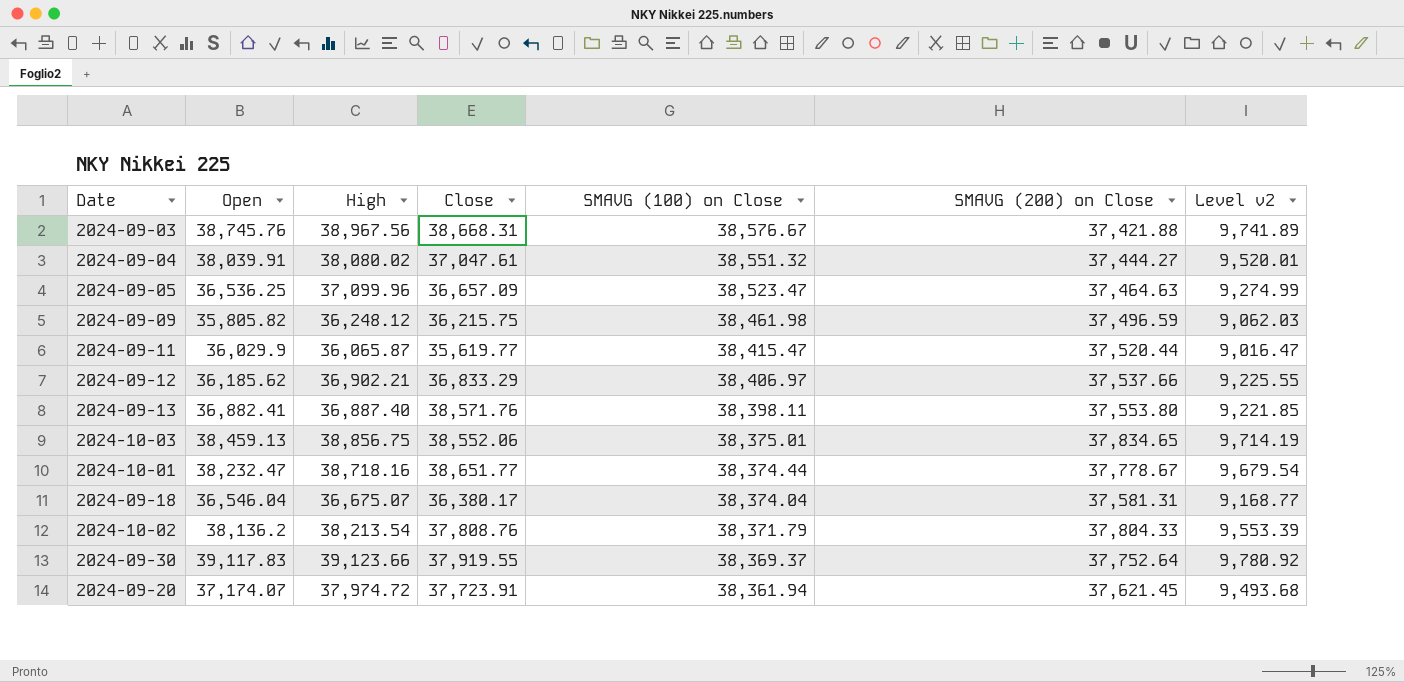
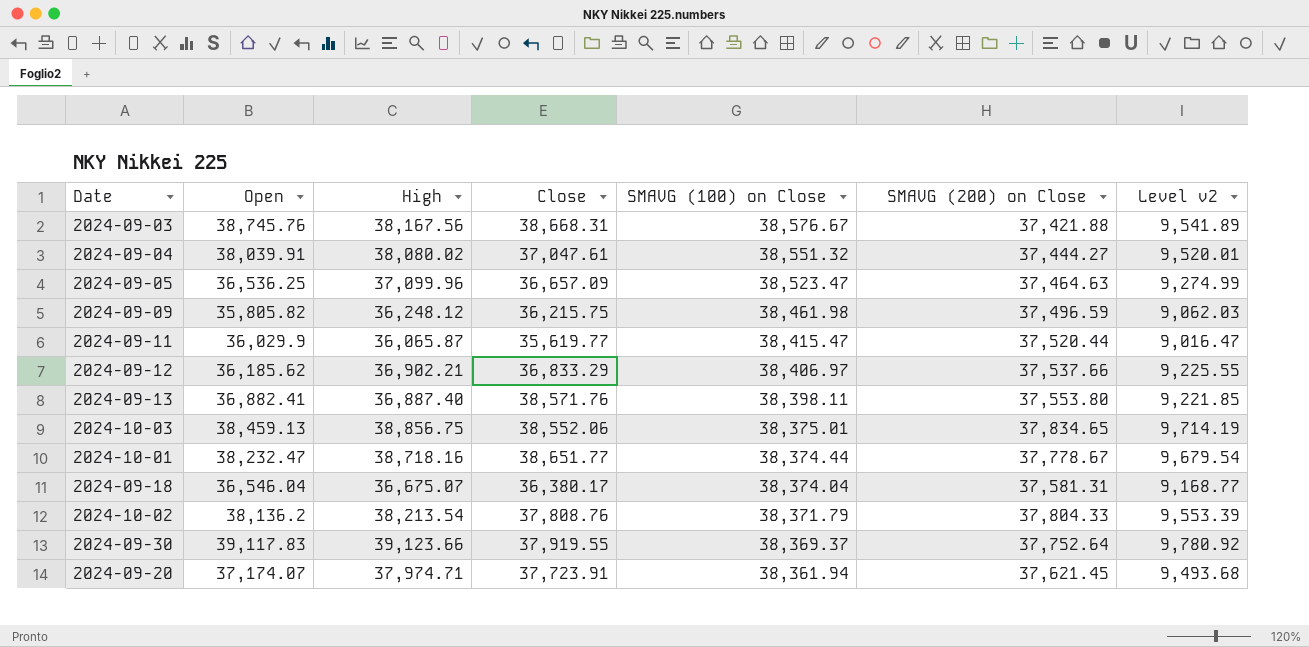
2024-09-03 | High: 38,967.56 -> 38,167.56
2024-09-03 | Level v2: 9,741.89 -> 9,541.89
2024-09-20 | High: 37,974.72 -> 37,974.71

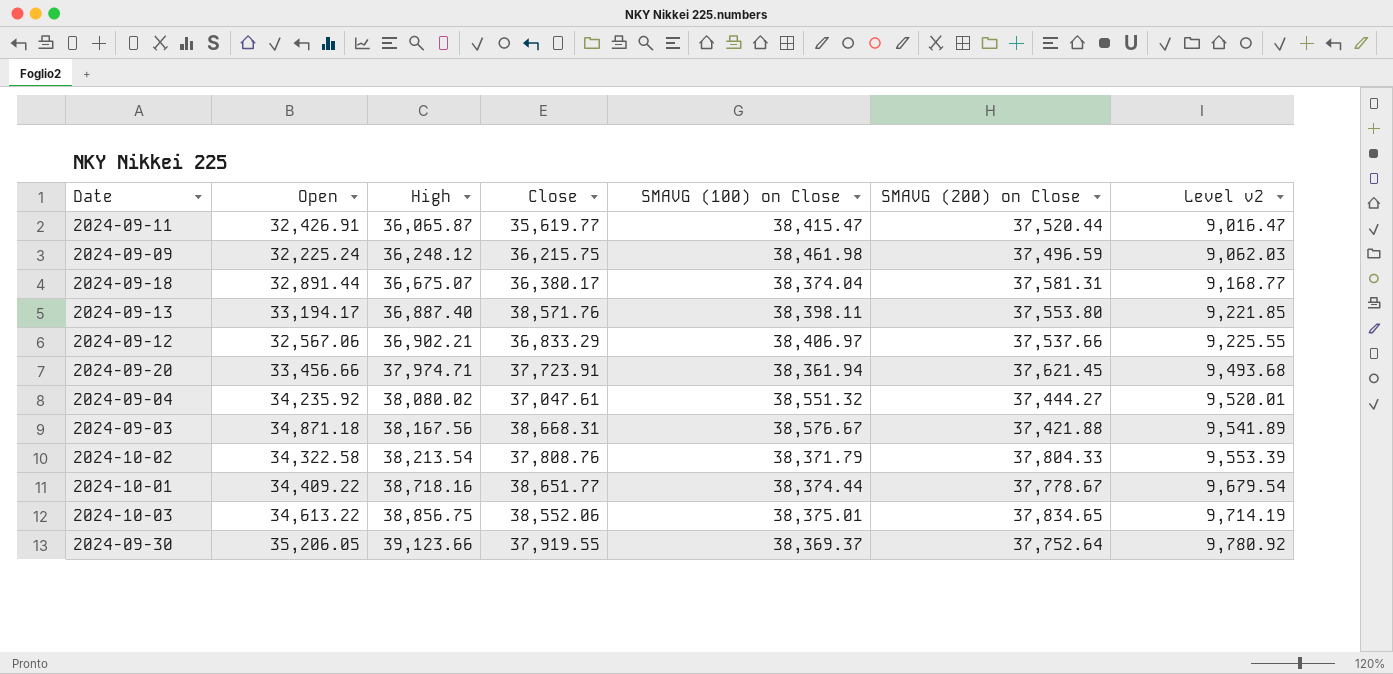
row order: SMAVG (100) on Close descending -> High ascending
row 2024-09-05: 36,536.25 | 37,099.96 | 36,657.09 | 38,523.47 | 37,464.63 | 9,274.99 -> none
2024-09-11 | Open: 36,029.9 -> 32,426.91
2024-09-09 | Open: 35,805.82 -> 32,225.24
2024-09-18 | Open: 36,546.04 -> 32,891.44
2024-09-13 | Open: 36,882.41 -> 33,194.17
2024-09-12 | Open: 36,185.62 -> 32,567.06
2024-09-20 | Open: 37,174.07 -> 33,456.66
2024-09-04 | Open: 38,039.91 -> 34,235.92
2024-09-03 | Open: 38,745.76 -> 34,871.18
2024-10-02 | Open: 38,136.2 -> 34,322.58
2024-10-01 | Open: 38,232.47 -> 34,409.22
2024-10-03 | Open: 38,459.13 -> 34,613.22
2024-09-30 | Open: 39,117.83 -> 35,206.05

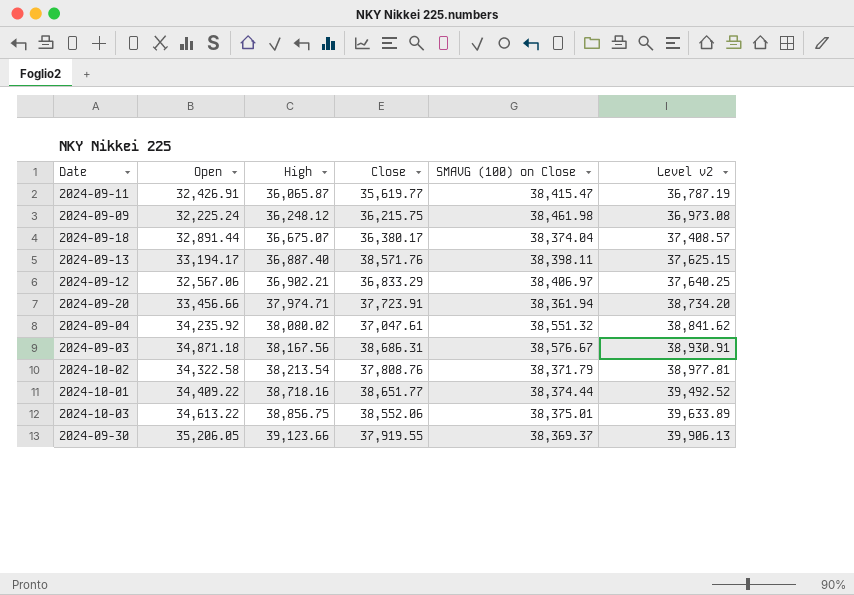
column SMAVG (200) on Close | position: 6 -> none
column Level v2 | formula: [High] * 0.25 -> [High] * 1.02
2024-09-03 | Close: 38,668.31 -> 38,686.31

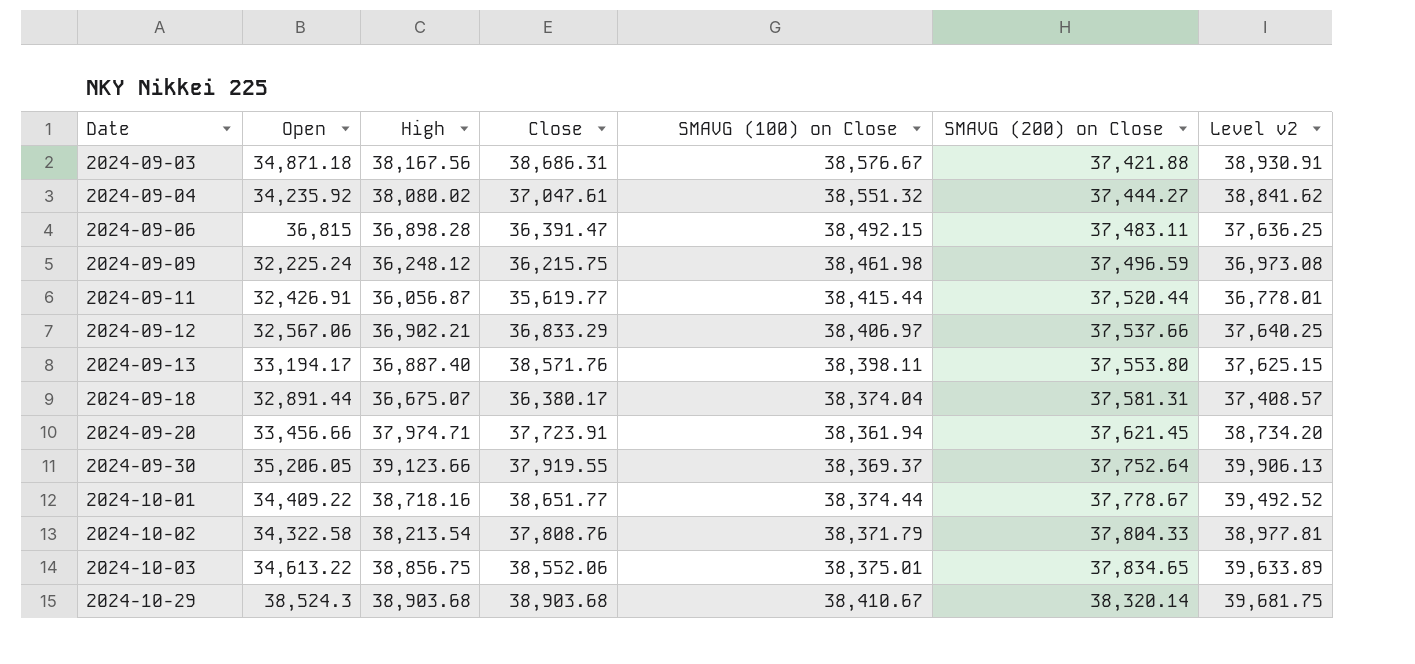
row order: High ascending -> Date ascending
column SMAVG (200) on Close | position: none -> 6
row 2024-09-06: none -> 36,815 | 36,898.28 | 36,391.47 | 38,492.15 | 37,483.11 | 37,636.25
2024-09-11 | High: 36,065.87 -> 36,056.87
2024-09-11 | SMAVG (100) on Close: 38,415.47 -> 38,415.44
2024-09-11 | Level v2: 36,787.19 -> 36,778.01
row 2024-10-29: none -> 38,524.3 | 38,903.68 | 38,903.68 | 38,410.67 | 38,320.14 | 39,681.75

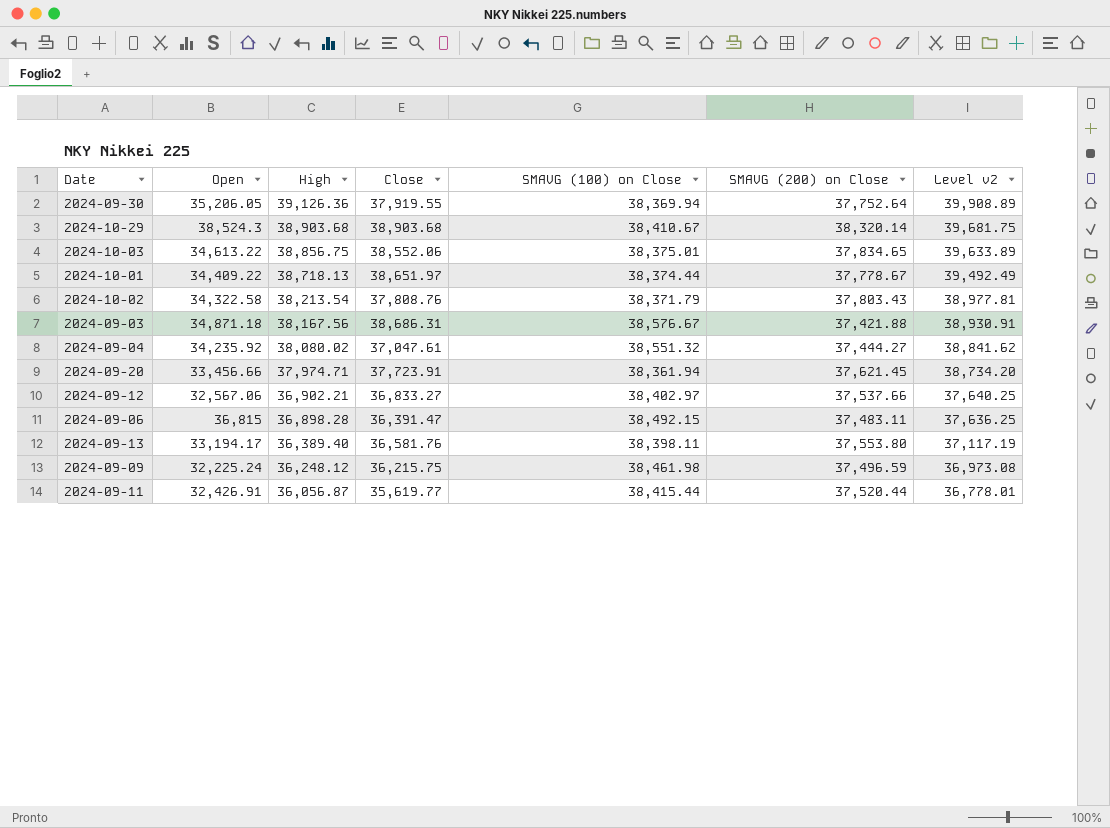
row order: Date ascending -> High descending
row 2024-09-18: 32,891.44 | 36,675.07 | 36,380.17 | 38,374.04 | 37,581.31 | 37,408.57 -> none
2024-09-30 | High: 39,123.66 -> 39,126.36
2024-09-30 | SMAVG (100) on Close: 38,369.37 -> 38,369.94
2024-09-30 | Level v2: 39,906.13 -> 39,908.89
2024-10-01 | High: 38,718.16 -> 38,718.13
2024-10-01 | Close: 38,651.77 -> 38,651.97
2024-10-01 | Level v2: 39,492.52 -> 39,492.49
2024-10-02 | SMAVG (200) on Close: 37,804.33 -> 37,803.43
2024-09-12 | Close: 36,833.29 -> 36,833.27
2024-09-12 | SMAVG (100) on Close: 38,406.97 -> 38,402.97
2024-09-13 | High: 36,887.40 -> 36,389.40
2024-09-13 | Close: 38,571.76 -> 36,581.76
2024-09-13 | Level v2: 37,625.15 -> 37,117.19

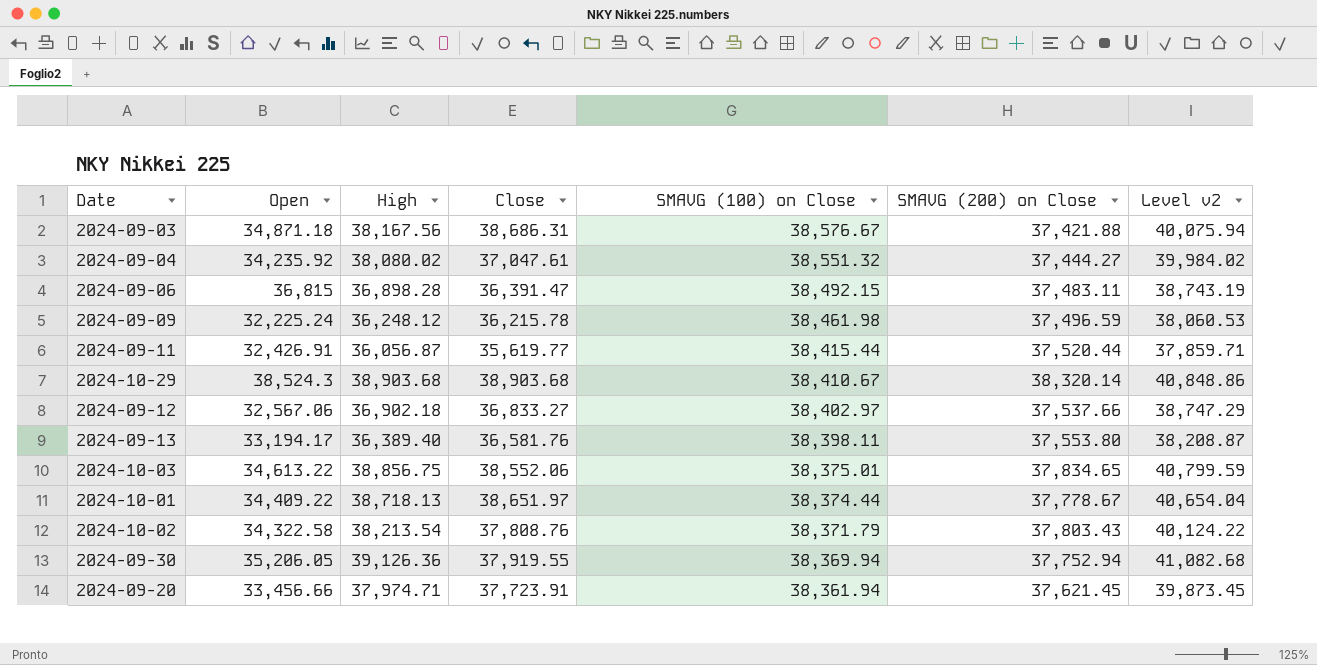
row order: High descending -> SMAVG (100) on Close descending
column Level v2 | formula: [High] * 1.02 -> [High] * 1.05
2024-09-09 | Close: 36,215.75 -> 36,215.78
2024-09-12 | High: 36,902.21 -> 36,902.18
2024-09-30 | SMAVG (200) on Close: 37,752.64 -> 37,752.94

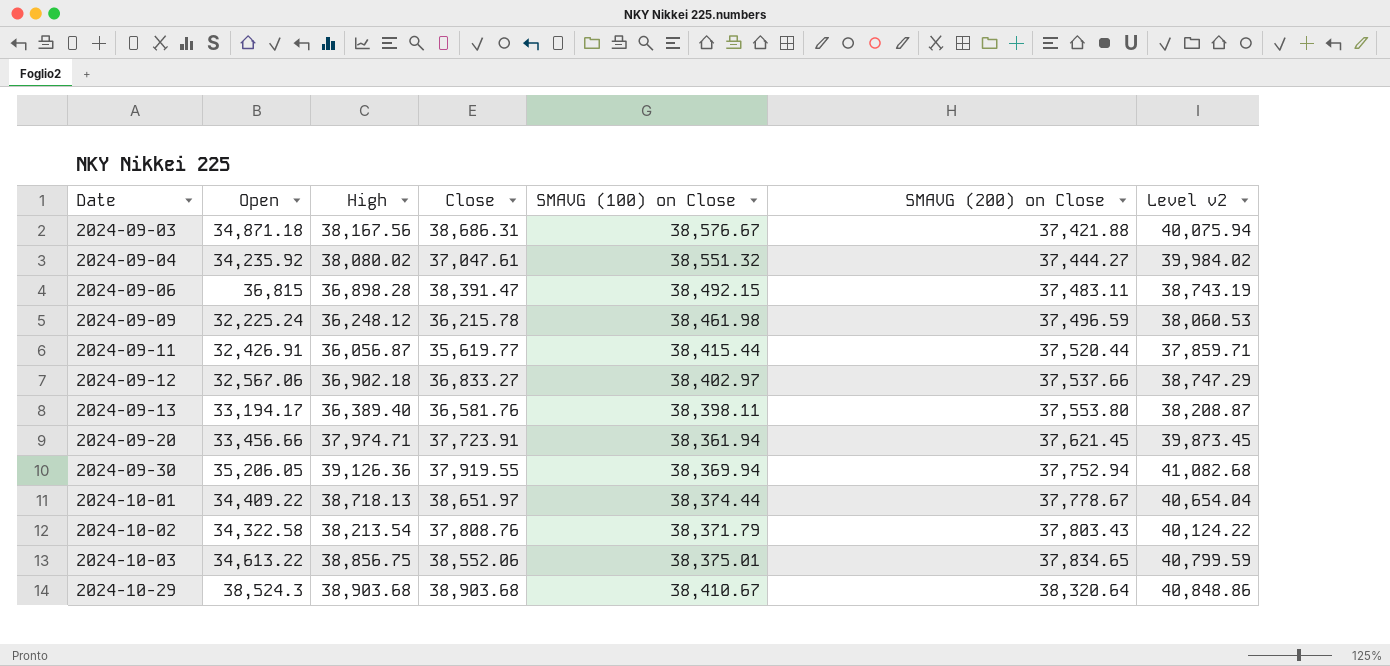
row order: SMAVG (100) on Close descending -> Date ascending
2024-09-06 | Close: 36,391.47 -> 38,391.47
2024-10-29 | SMAVG (200) on Close: 38,320.14 -> 38,320.64

